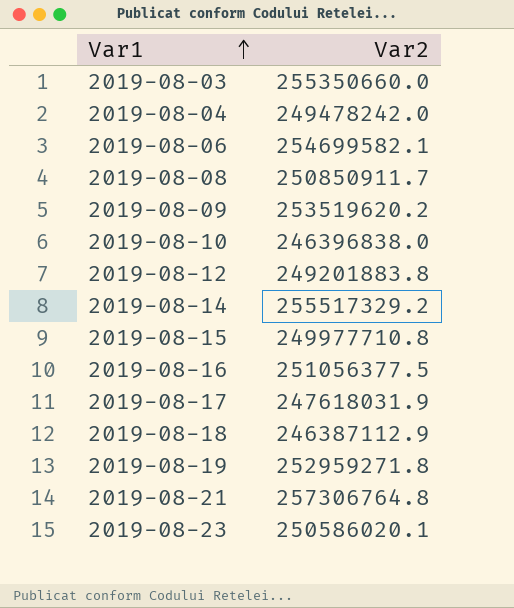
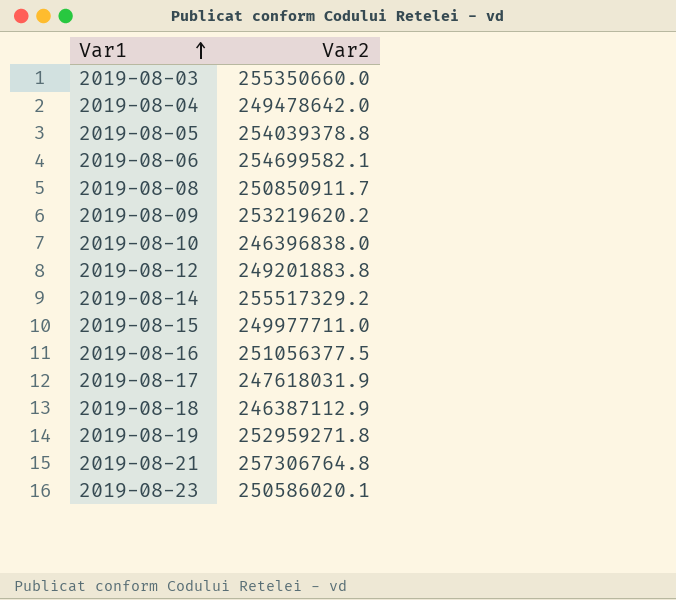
2019-08-04 | Var2: 249478242.0 -> 249478642.0
row 2019-08-05: none -> 254039378.8
2019-08-09 | Var2: 253519620.2 -> 253219620.2
2019-08-15 | Var2: 249977710.8 -> 249977711.0

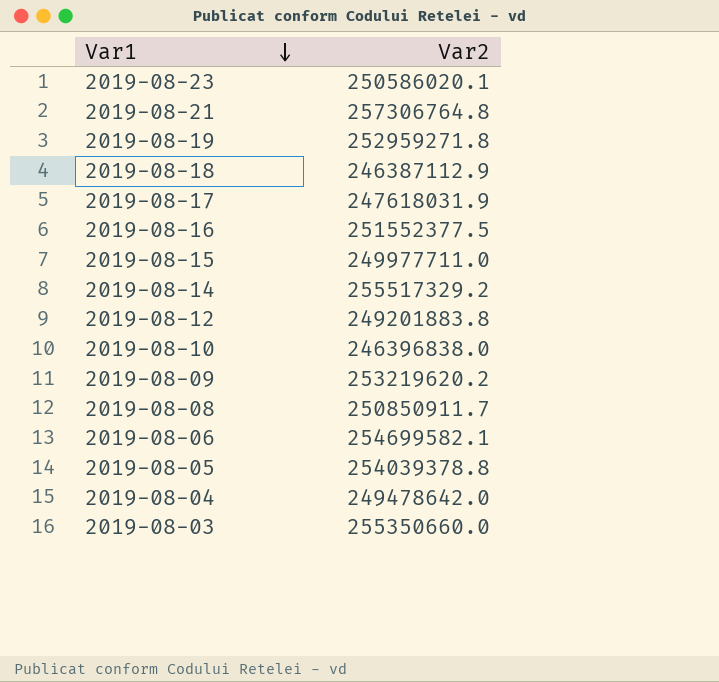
row order: Var1 ascending -> Var1 descending
2019-08-16 | Var2: 251056377.5 -> 251552377.5

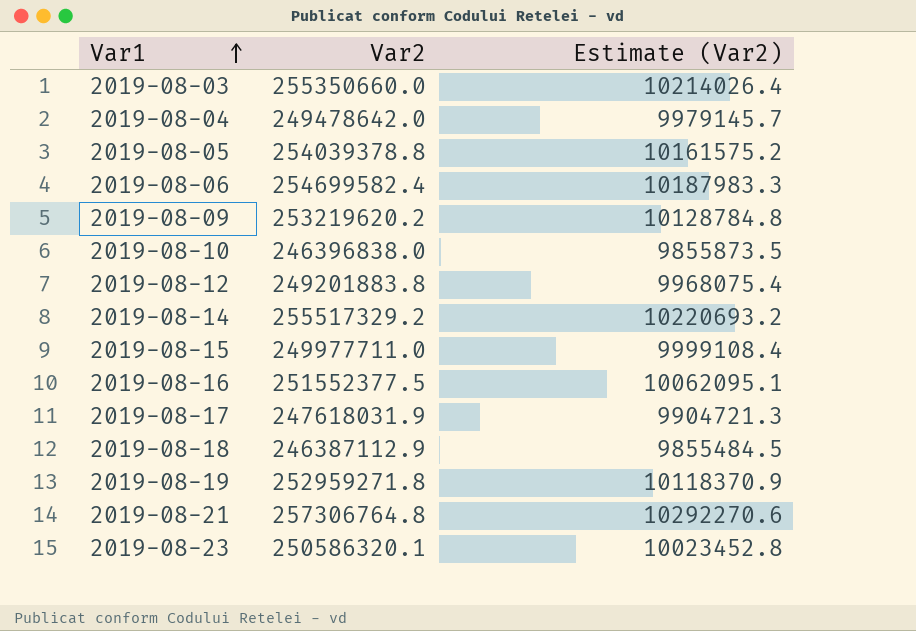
row order: Var1 descending -> Var1 ascending
column Estimate (Var2) | formula: none -> [Var2] * 0.04
row 2019-08-08: 250850911.7 -> none
2019-08-06 | Var2: 254699582.1 -> 254699582.4
2019-08-23 | Var2: 250586020.1 -> 250586320.1

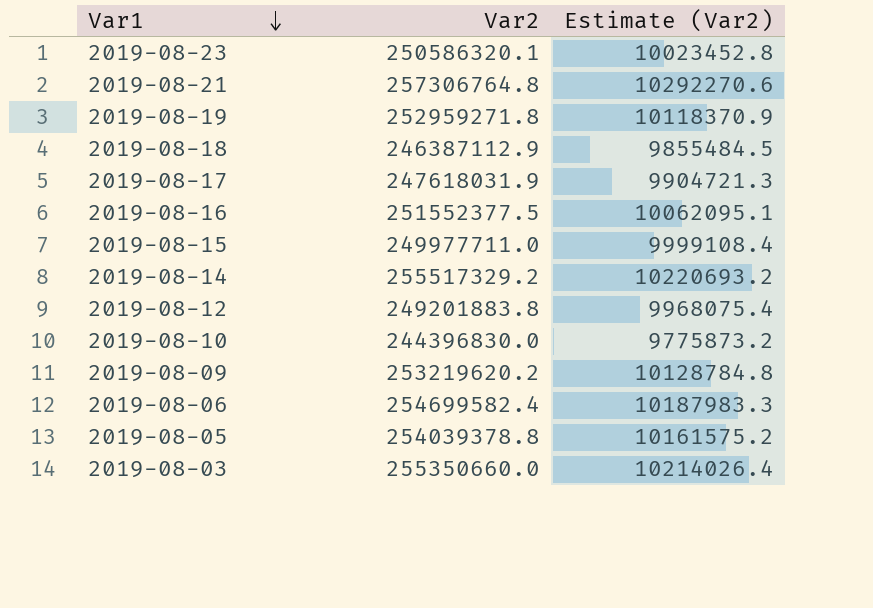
row order: Var1 ascending -> Var1 descending
row 2019-08-04: 249478642.0 | 9979145.7 -> none
2019-08-10 | Var2: 246396838.0 -> 244396830.0
2019-08-10 | Estimate (Var2): 9855873.5 -> 9775873.2

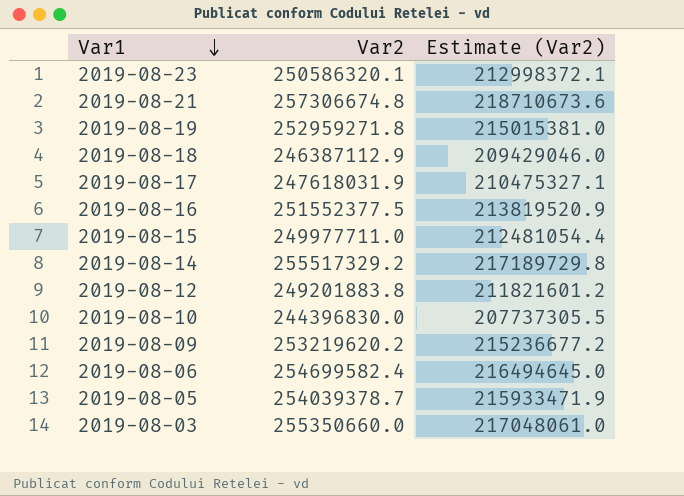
column Estimate (Var2) | formula: [Var2] * 0.04 -> [Var2] * 0.85
2019-08-21 | Var2: 257306764.8 -> 257306674.8
2019-08-05 | Var2: 254039378.8 -> 254039378.7

